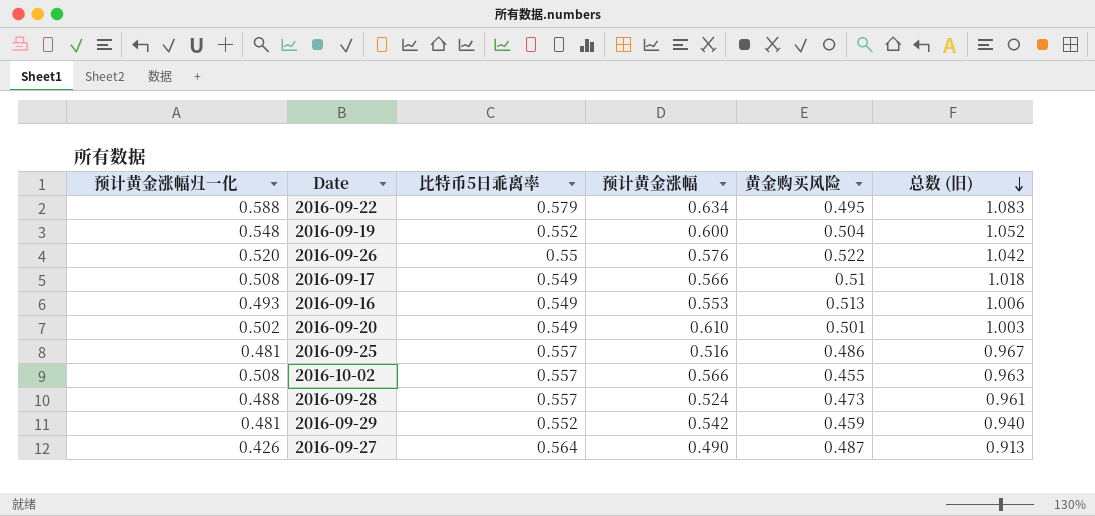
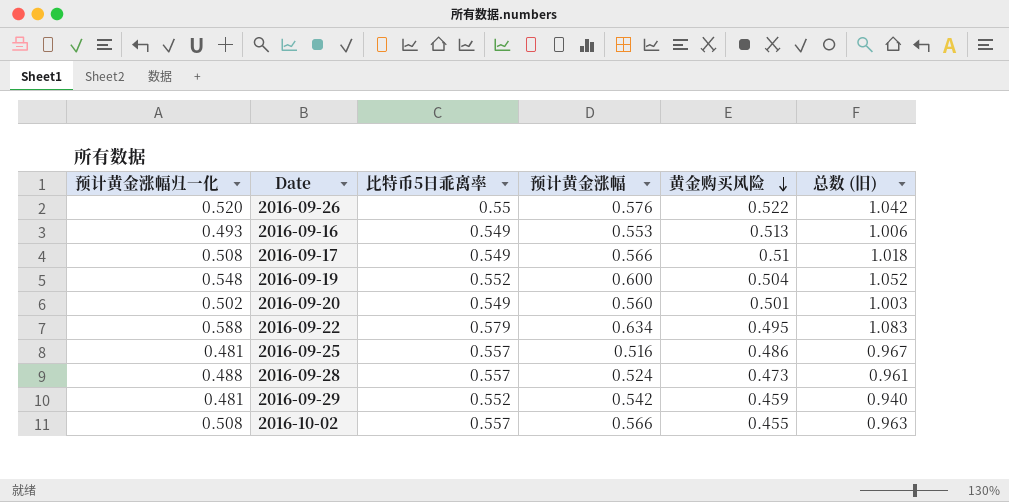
row order: 总数 (旧) descending -> 黄金购买风险 descending
row 2016-09-27: 0.426 | 0.564 | 0.490 | 0.487 | 0.913 -> none
2016-09-20 | 预计黄金涨幅: 0.610 -> 0.560

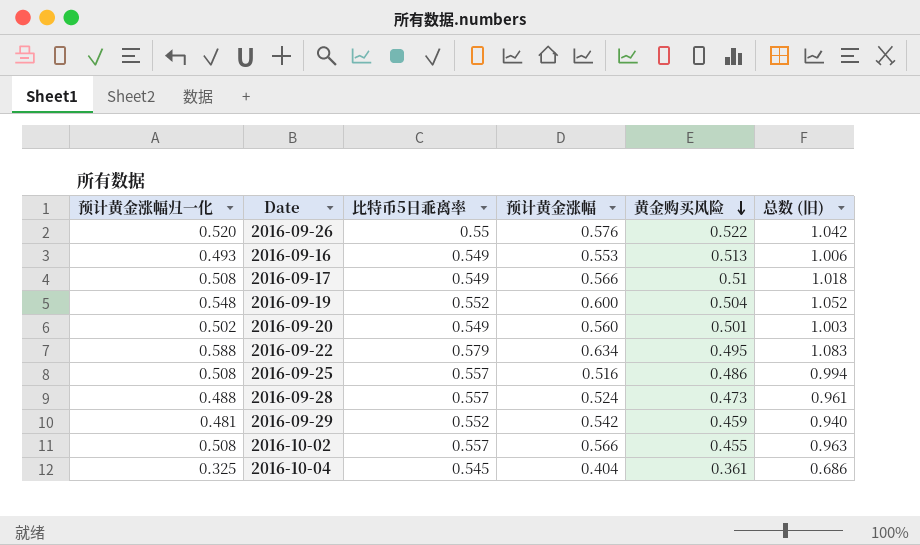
2016-09-25 | 预计黄金涨幅归一化: 0.481 -> 0.508
2016-09-25 | 总数 (旧): 0.967 -> 0.994
row 2016-10-04: none -> 0.325 | 0.545 | 0.404 | 0.361 | 0.686

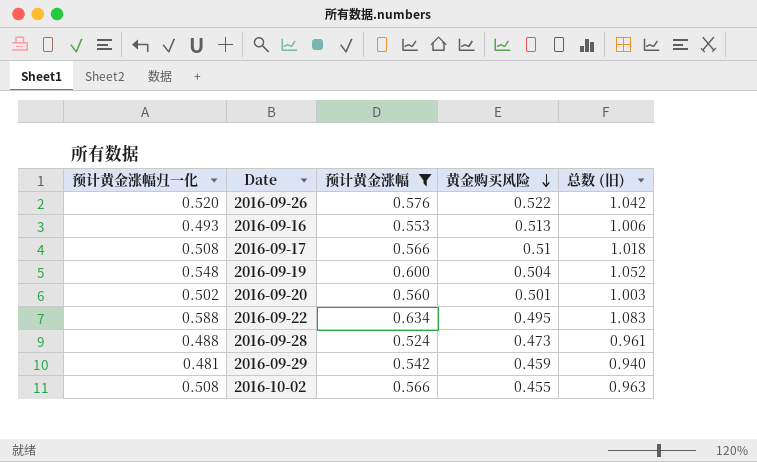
filter: none -> 预计黄金涨幅 >= 0.524
column 比特币5日乖离率 | position: 3 -> none

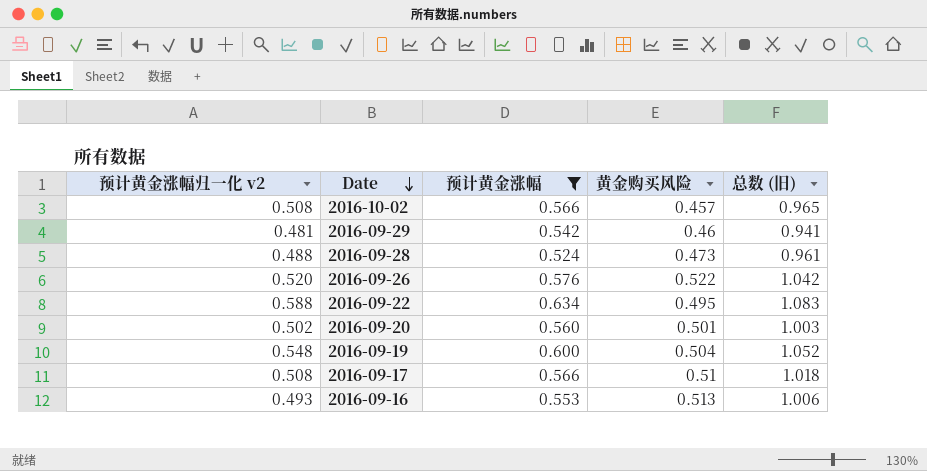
row order: 黄金购买风险 descending -> Date descending
column name: 预计黄金涨幅归一化 -> 预计黄金涨幅归一化 v2
2016-10-02 | 黄金购买风险: 0.455 -> 0.457
2016-10-02 | 总数 (旧): 0.963 -> 0.965
2016-09-29 | 黄金购买风险: 0.459 -> 0.46
2016-09-29 | 总数 (旧): 0.940 -> 0.941

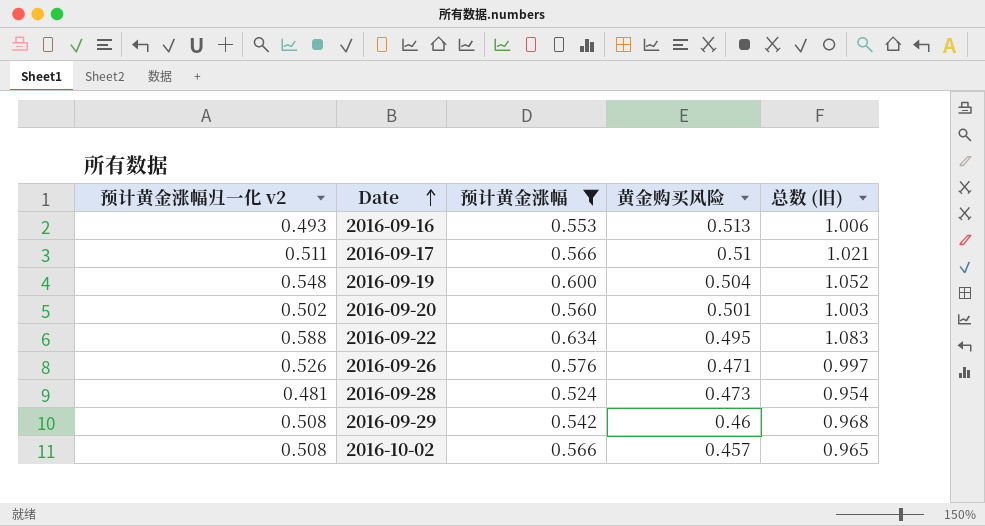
row order: Date descending -> Date ascending
2016-09-17 | 预计黄金涨幅归一化 v2: 0.508 -> 0.511
2016-09-17 | 总数 (旧): 1.018 -> 1.021
2016-09-26 | 预计黄金涨幅归一化 v2: 0.520 -> 0.526
2016-09-26 | 黄金购买风险: 0.522 -> 0.471
2016-09-26 | 总数 (旧): 1.042 -> 0.997
2016-09-28 | 预计黄金涨幅归一化 v2: 0.488 -> 0.481
2016-09-28 | 总数 (旧): 0.961 -> 0.954
2016-09-29 | 预计黄金涨幅归一化 v2: 0.481 -> 0.508
2016-09-29 | 总数 (旧): 0.941 -> 0.968

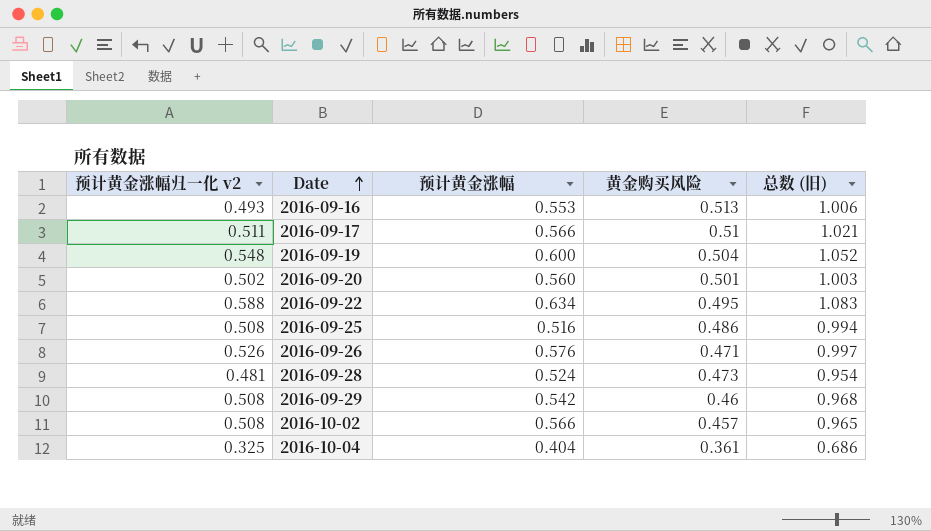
filter: 预计黄金涨幅 >= 0.524 -> none

